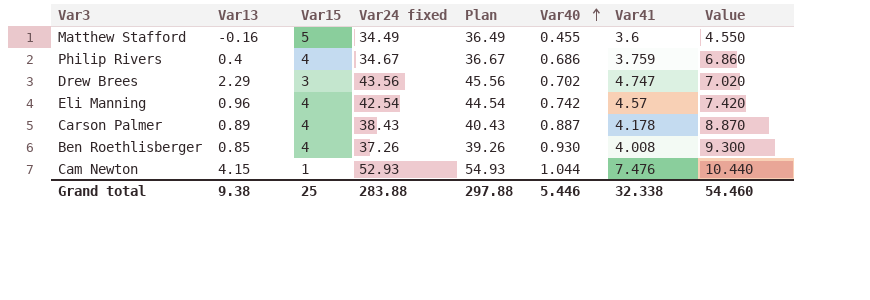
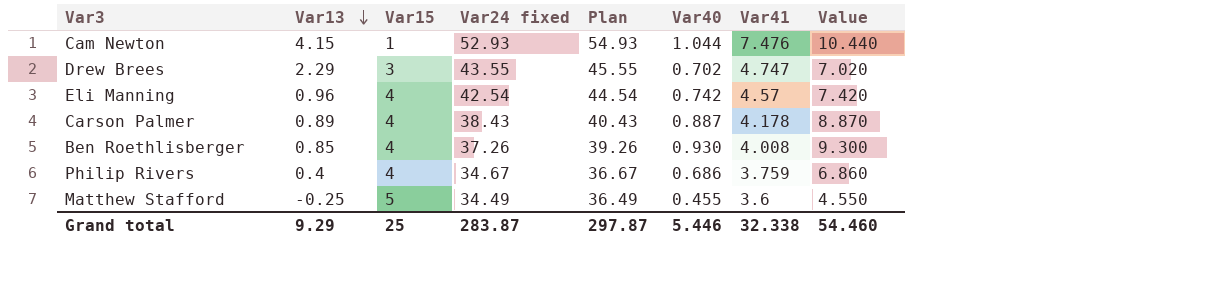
row order: Var40 ascending -> Var13 descending
Drew Brees | Var24 fixed: 43.56 -> 43.55
Drew Brees | Plan: 45.56 -> 45.55
Matthew Stafford | Var13: -0.16 -> -0.25
Grand total | Var13: 9.38 -> 9.29
Grand total | Var24 fixed: 283.88 -> 283.87
Grand total | Plan: 297.88 -> 297.87

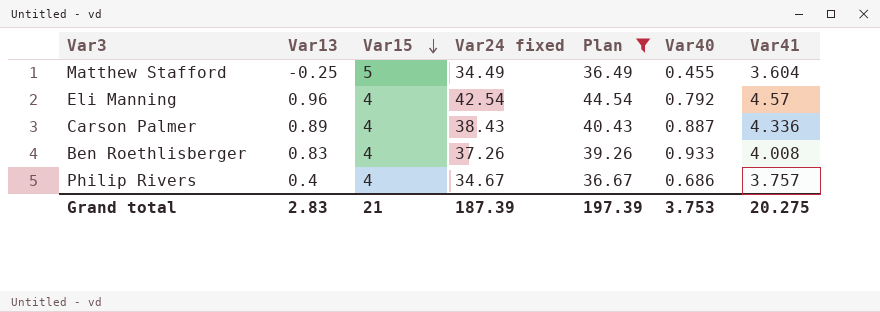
filter: none -> Plan <= 44.54
row order: Var13 descending -> Var15 descending
column Value | formula: [Var40] * 10 -> none
Matthew Stafford | Var41: 3.6 -> 3.604
Eli Manning | Var40: 0.742 -> 0.792
Carson Palmer | Var41: 4.178 -> 4.336
Ben Roethlisberger | Var13: 0.85 -> 0.83
Ben Roethlisberger | Var40: 0.930 -> 0.933
Philip Rivers | Var41: 3.759 -> 3.757
Grand total | Var13: 9.29 -> 2.83
Grand total | Var15: 25 -> 21
Grand total | Var24 fixed: 283.87 -> 187.39
Grand total | Plan: 297.87 -> 197.39
Grand total | Var40: 5.446 -> 3.753
Grand total | Var41: 32.338 -> 20.275

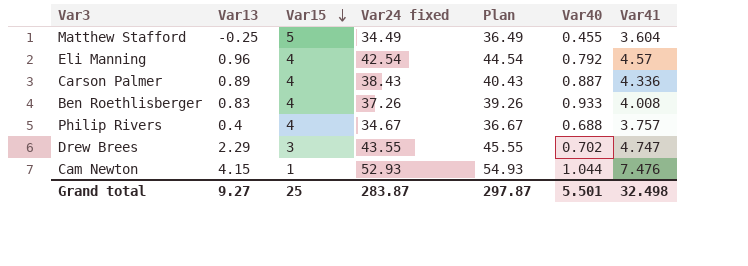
filter: Plan <= 44.54 -> none
Philip Rivers | Var40: 0.686 -> 0.688
Grand total | Var13: 2.83 -> 9.27
Grand total | Var15: 21 -> 25
Grand total | Var24 fixed: 187.39 -> 283.87
Grand total | Plan: 197.39 -> 297.87
Grand total | Var40: 3.753 -> 5.501
Grand total | Var41: 20.275 -> 32.498

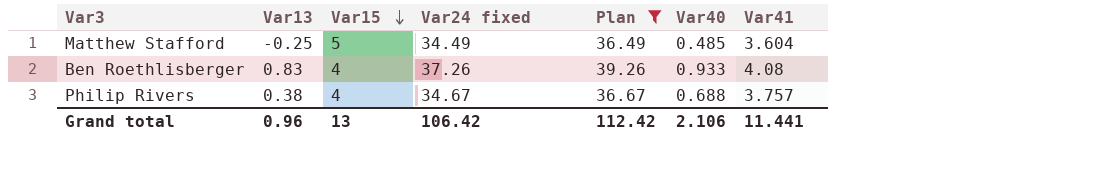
filter: none -> Plan <= 39.26
Matthew Stafford | Var40: 0.455 -> 0.485
Ben Roethlisberger | Var41: 4.008 -> 4.08
Philip Rivers | Var13: 0.4 -> 0.38
Grand total | Var13: 9.27 -> 0.96
Grand total | Var15: 25 -> 13
Grand total | Var24 fixed: 283.87 -> 106.42
Grand total | Plan: 297.87 -> 112.42
Grand total | Var40: 5.501 -> 2.106
Grand total | Var41: 32.498 -> 11.441

